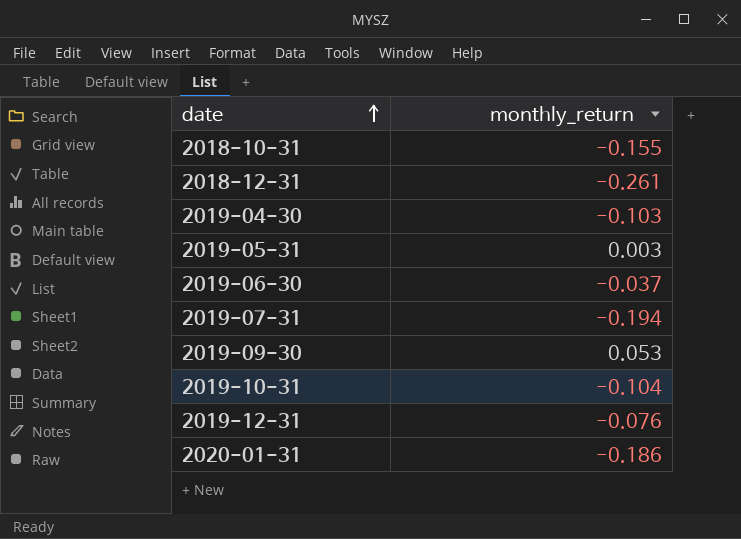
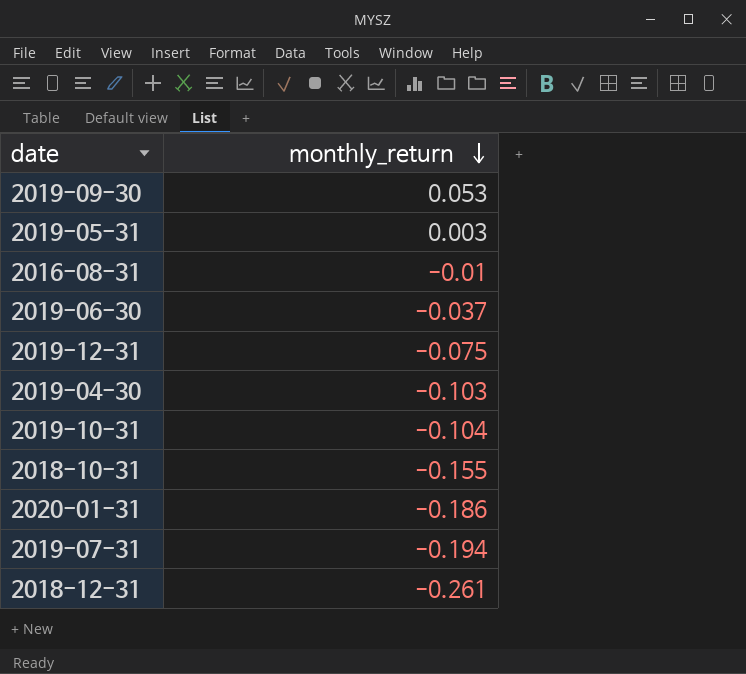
row order: date ascending -> monthly_return descending
row 2016-08-31: none -> -0.01
2019-12-31 | monthly_return: -0.076 -> -0.075

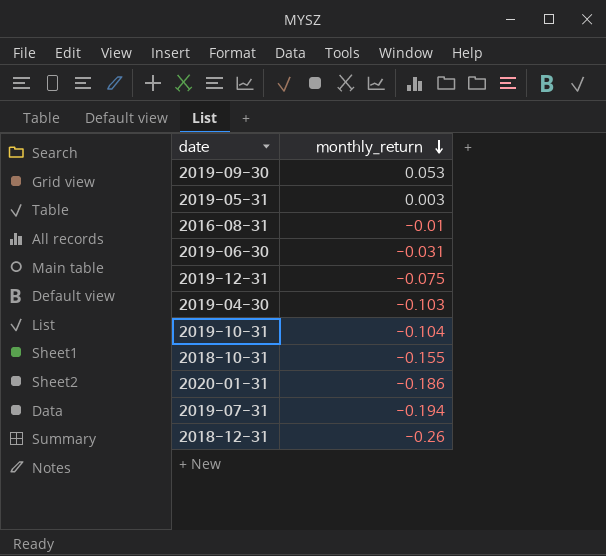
2019-06-30 | monthly_return: -0.037 -> -0.031
2018-12-31 | monthly_return: -0.261 -> -0.26

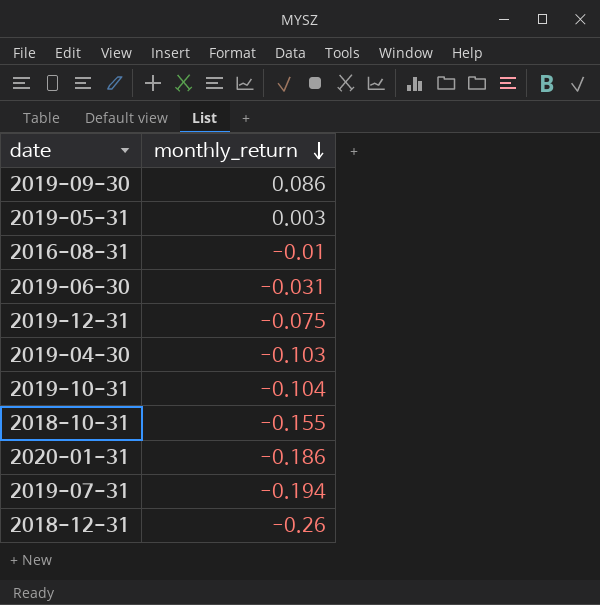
2019-09-30 | monthly_return: 0.053 -> 0.086

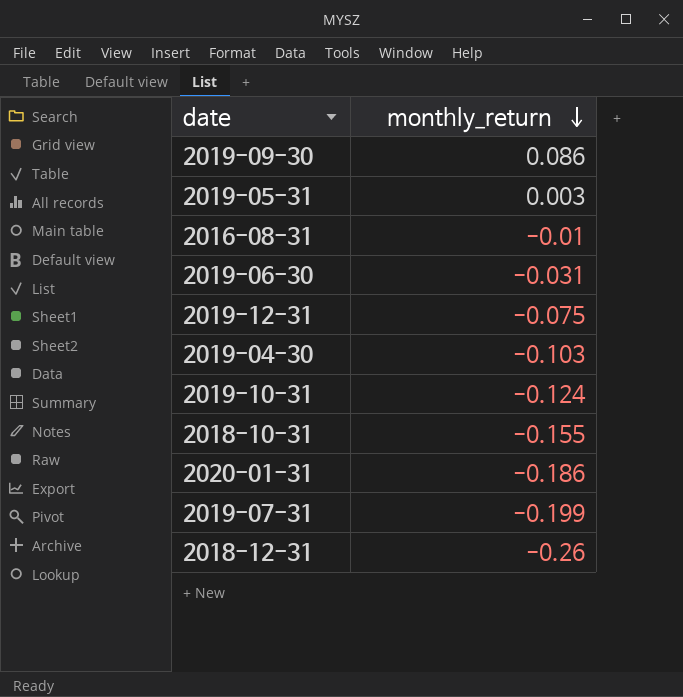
2019-10-31 | monthly_return: -0.104 -> -0.124
2019-07-31 | monthly_return: -0.194 -> -0.199

